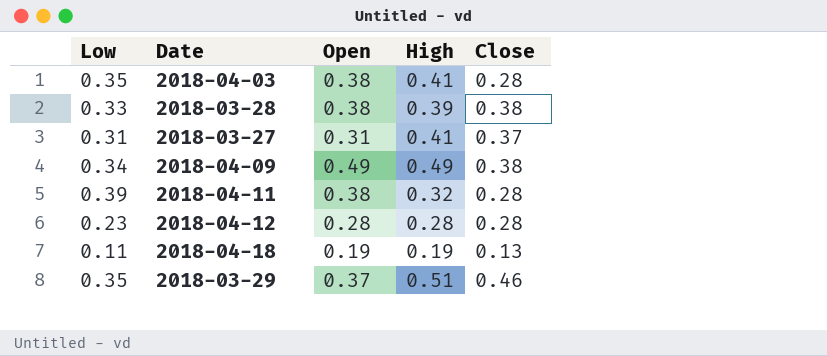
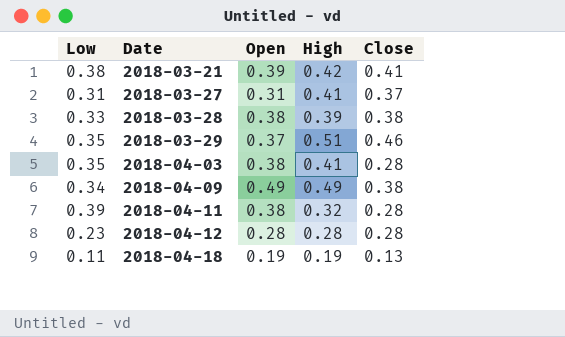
row order: none -> Date ascending
row 2018-03-21: none -> 0.38 | 0.39 | 0.42 | 0.41

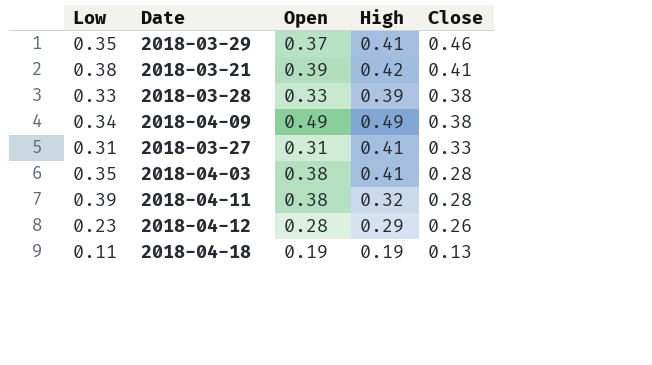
row order: Date ascending -> Close descending
2018-03-29 | High: 0.51 -> 0.41
2018-03-28 | Open: 0.38 -> 0.33
2018-03-27 | Close: 0.37 -> 0.33
2018-04-12 | High: 0.28 -> 0.29
2018-04-12 | Close: 0.28 -> 0.26

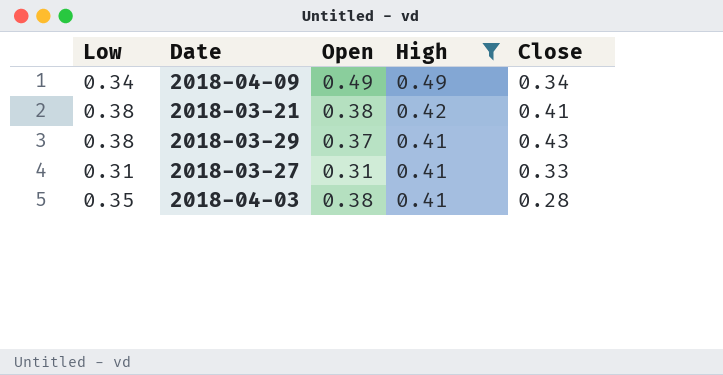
filter: none -> High >= 0.41
row order: Close descending -> High descending
2018-04-09 | Close: 0.38 -> 0.34
2018-03-21 | Open: 0.39 -> 0.38
2018-03-29 | Low: 0.35 -> 0.38
2018-03-29 | Close: 0.46 -> 0.43

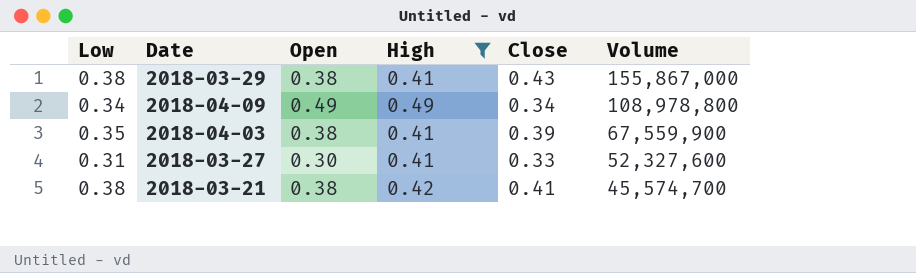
row order: High descending -> Volume descending
column Volume | position: none -> 6
2018-03-29 | Open: 0.37 -> 0.38
2018-04-03 | Close: 0.28 -> 0.39
2018-03-27 | Open: 0.31 -> 0.30

